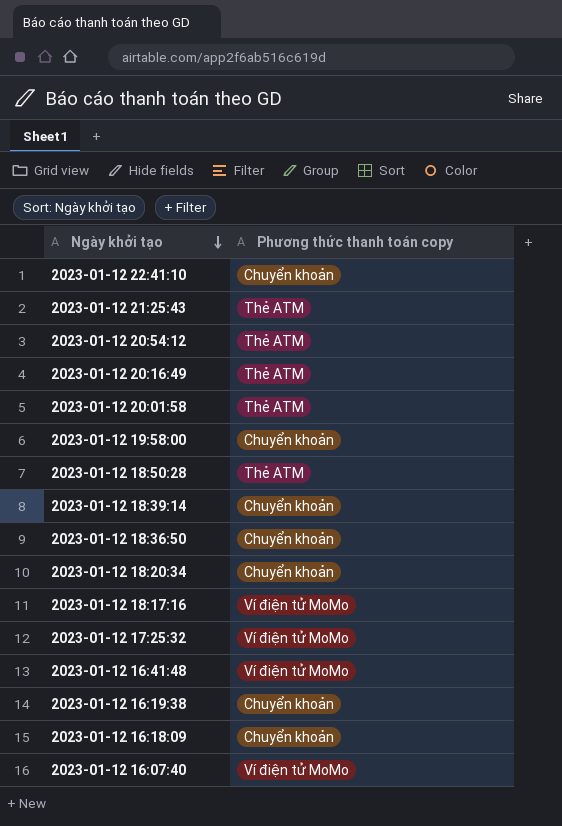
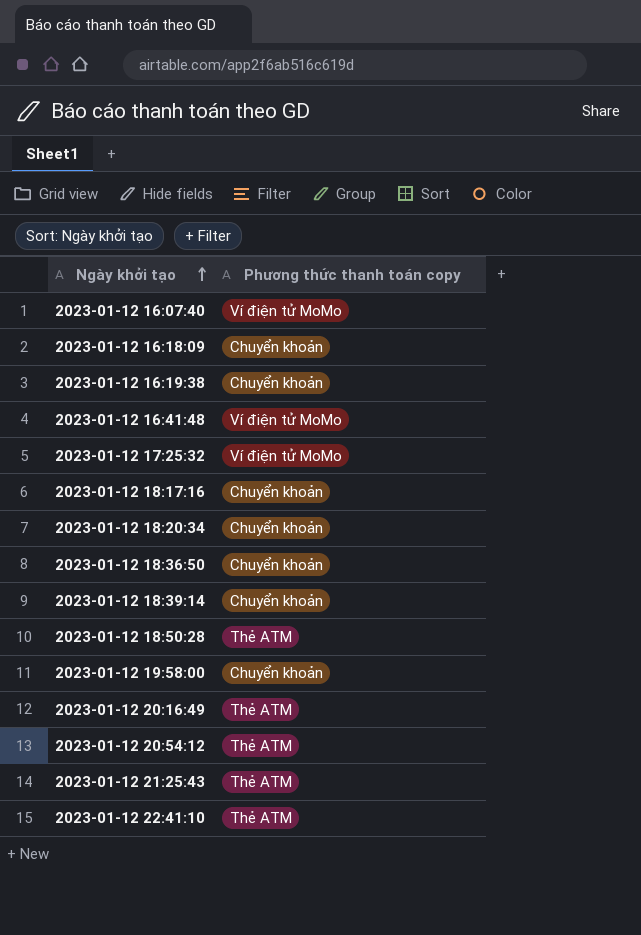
row order: Ngày khởi tạo descending -> Ngày khởi tạo ascending
row 2023-01-12 20:01:58: Thẻ ATM -> none
2023-01-12 18:17:16 | Phương thức thanh toán copy: Ví điện tử MoMo -> Chuyển khoản
2023-01-12 22:41:10 | Phương thức thanh toán copy: Chuyển khoản -> Thẻ ATM

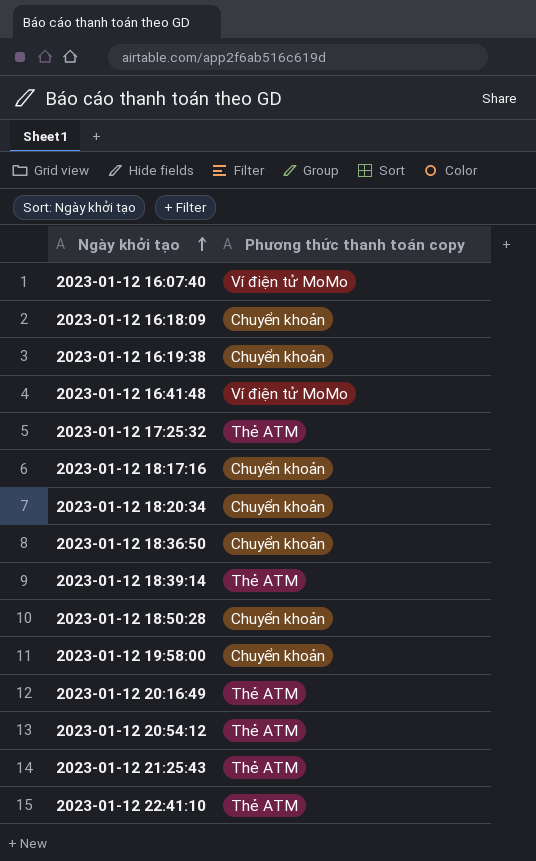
2023-01-12 17:25:32 | Phương thức thanh toán copy: Ví điện tử MoMo -> Thẻ ATM
2023-01-12 18:39:14 | Phương thức thanh toán copy: Chuyển khoản -> Thẻ ATM
2023-01-12 18:50:28 | Phương thức thanh toán copy: Thẻ ATM -> Chuyển khoản

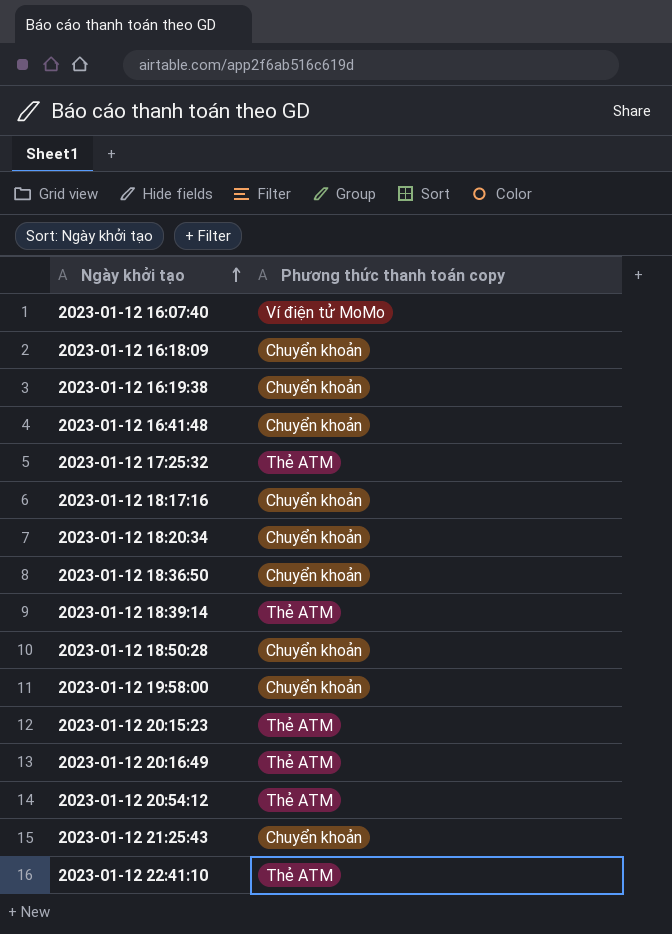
2023-01-12 16:41:48 | Phương thức thanh toán copy: Ví điện tử MoMo -> Chuyển khoản
row 2023-01-12 20:15:23: none -> Thẻ ATM
2023-01-12 21:25:43 | Phương thức thanh toán copy: Thẻ ATM -> Chuyển khoản

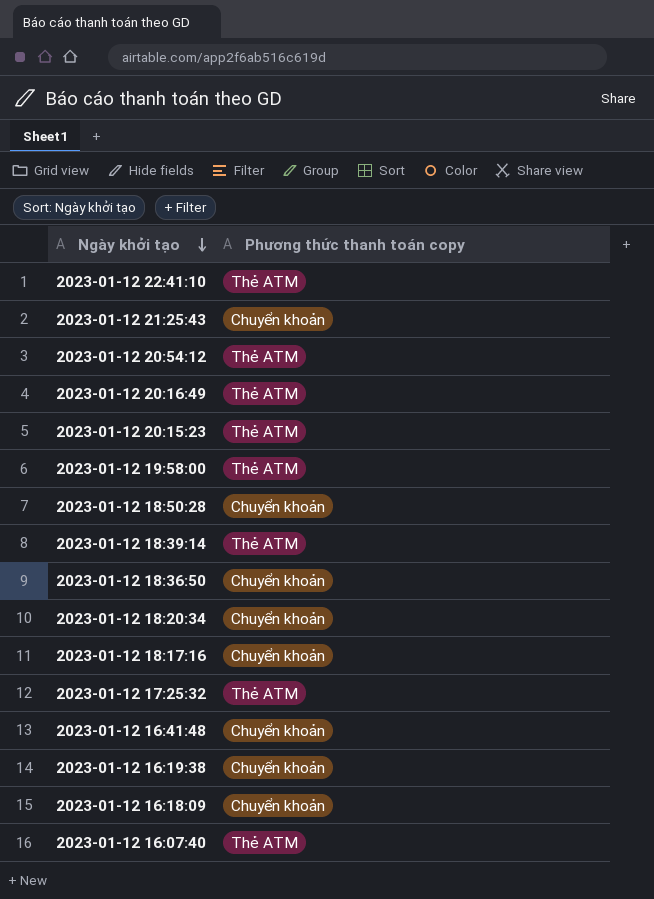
row order: Ngày khởi tạo ascending -> Ngày khởi tạo descending
2023-01-12 19:58:00 | Phương thức thanh toán copy: Chuyển khoản -> Thẻ ATM
2023-01-12 16:07:40 | Phương thức thanh toán copy: Ví điện tử MoMo -> Thẻ ATM

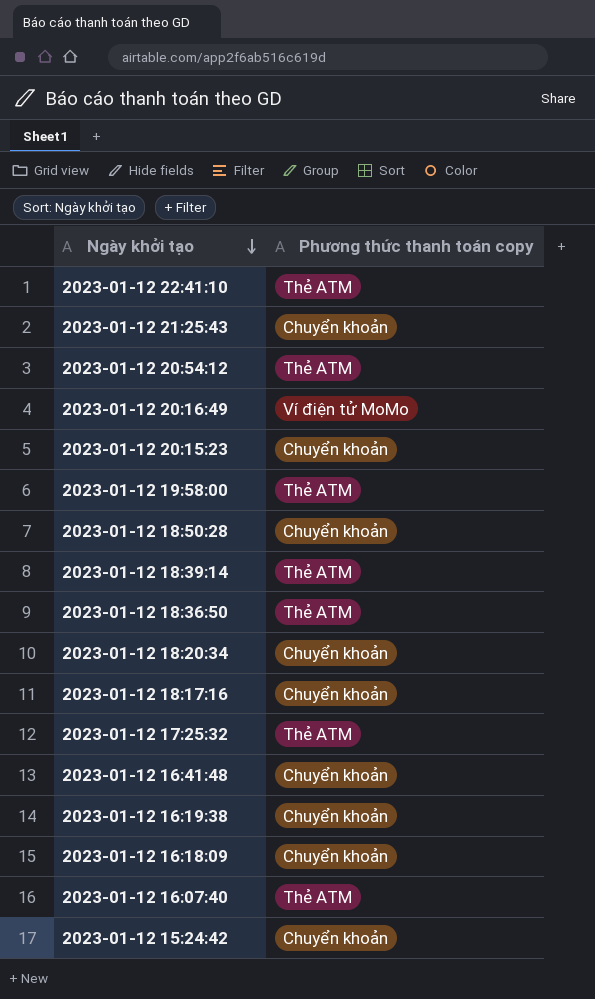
2023-01-12 20:16:49 | Phương thức thanh toán copy: Thẻ ATM -> Ví điện tử MoMo
2023-01-12 20:15:23 | Phương thức thanh toán copy: Thẻ ATM -> Chuyển khoản
2023-01-12 18:36:50 | Phương thức thanh toán copy: Chuyển khoản -> Thẻ ATM
row 2023-01-12 15:24:42: none -> Chuyển khoản

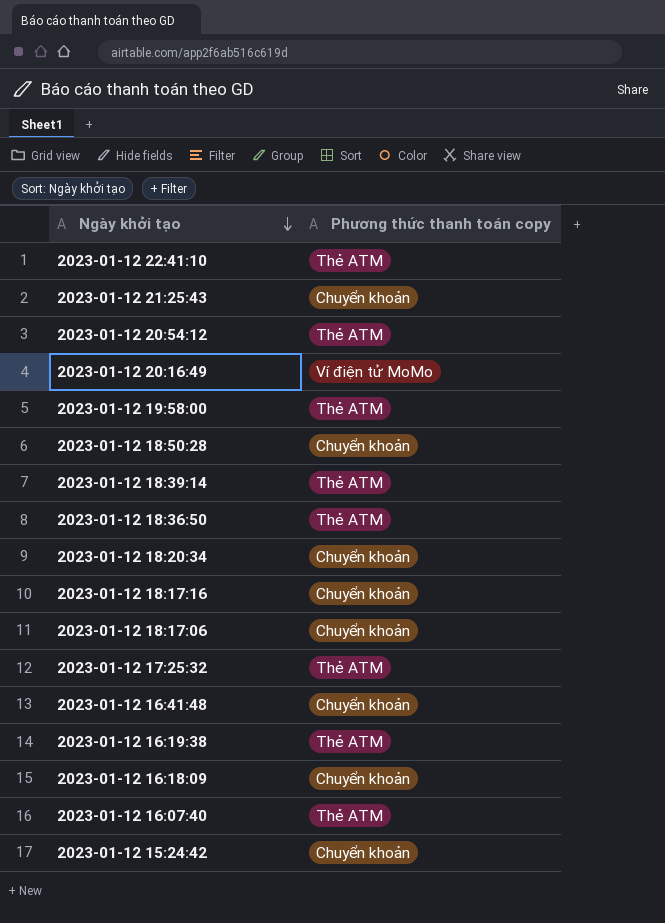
row 2023-01-12 20:15:23: Chuyển khoản -> none
row 2023-01-12 18:17:06: none -> Chuyển khoản
2023-01-12 16:19:38 | Phương thức thanh toán copy: Chuyển khoản -> Thẻ ATM

